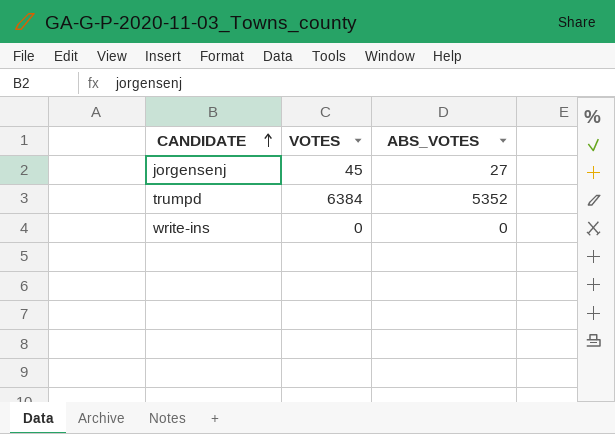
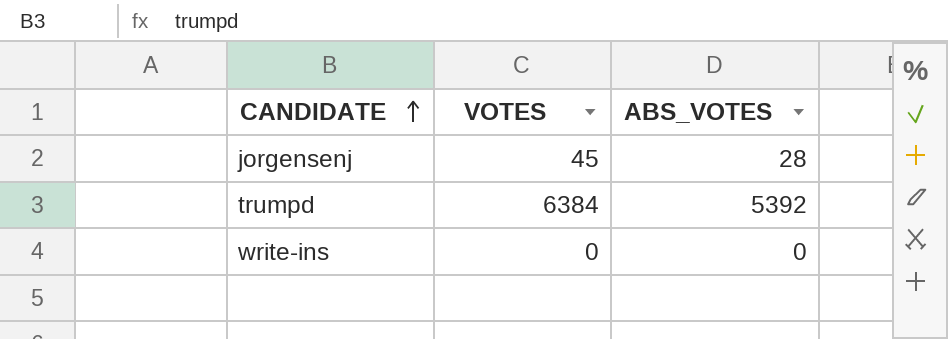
jorgensenj | ABS_VOTES: 27 -> 28
trumpd | ABS_VOTES: 5352 -> 5392

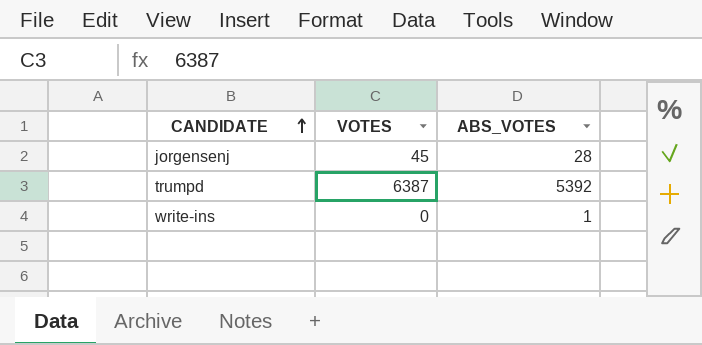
trumpd | VOTES: 6384 -> 6387
write-ins | ABS_VOTES: 0 -> 1

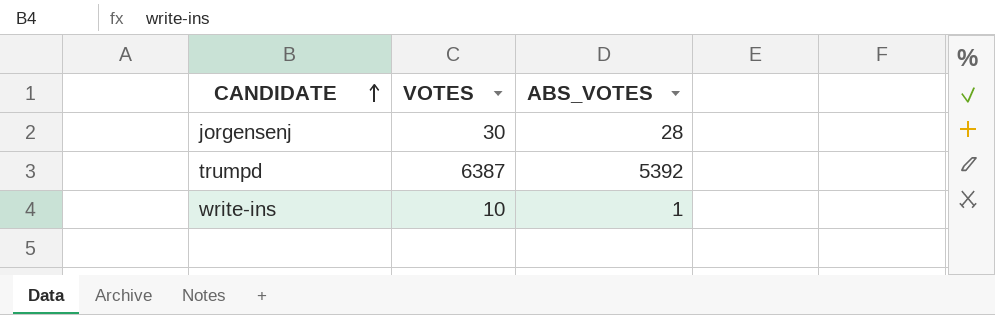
jorgensenj | VOTES: 45 -> 30
write-ins | VOTES: 0 -> 10

